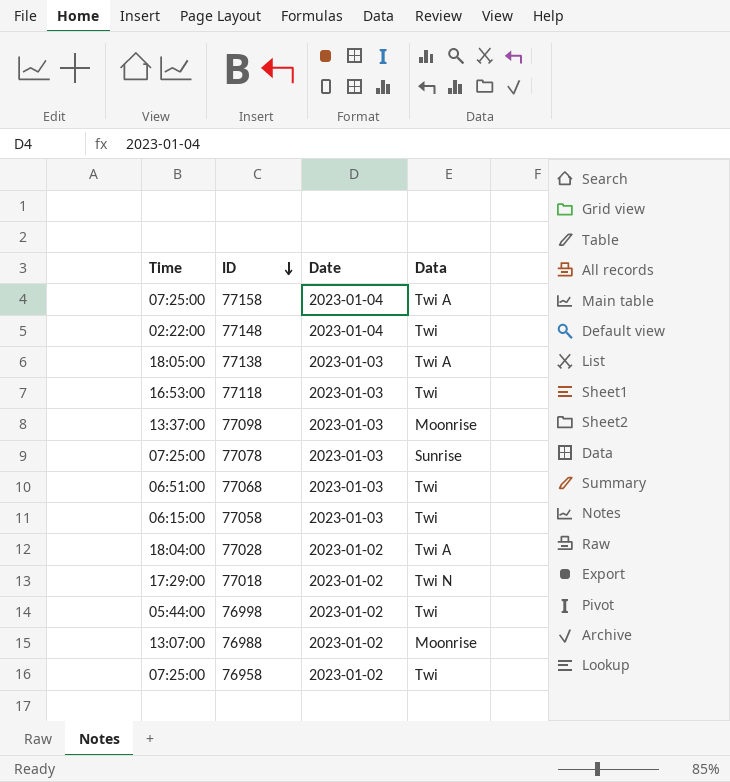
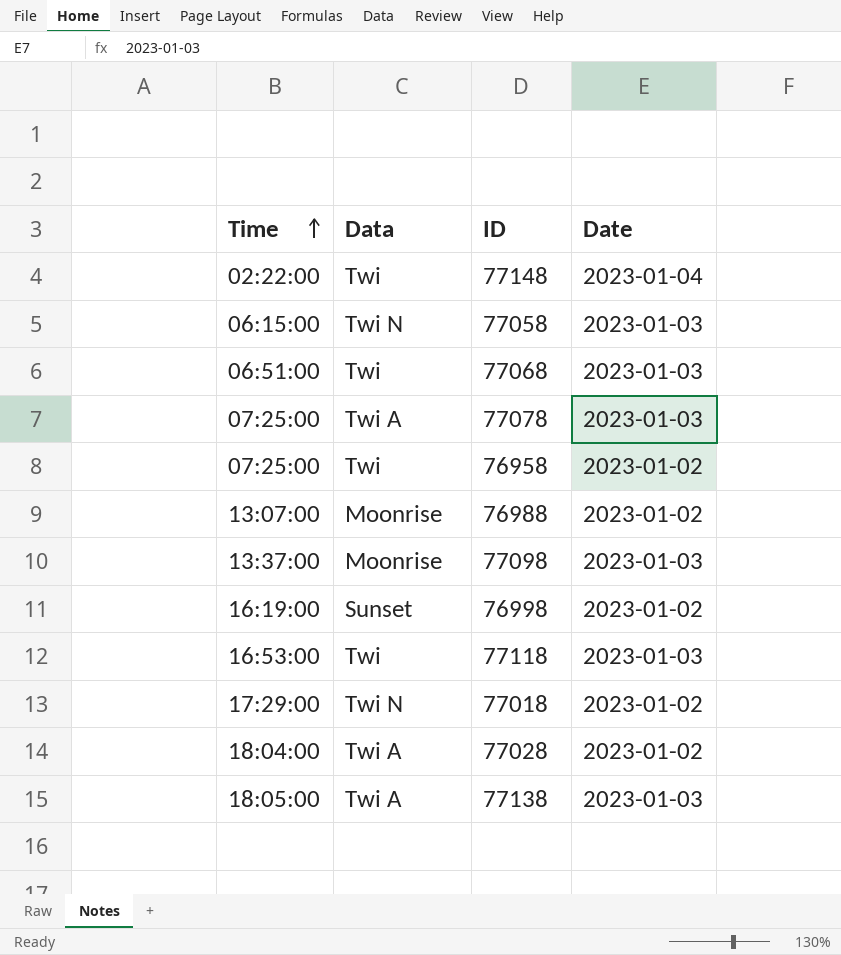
row order: ID descending -> Time ascending
column Data | position: 4 -> 2
row 77158: 07:25:00 | 2023-01-04 | Twi A -> none
77058 | Data: Twi -> Twi N
77078 | Data: Sunrise -> Twi A
76998 | Time: 05:44:00 -> 16:19:00
76998 | Data: Twi -> Sunset

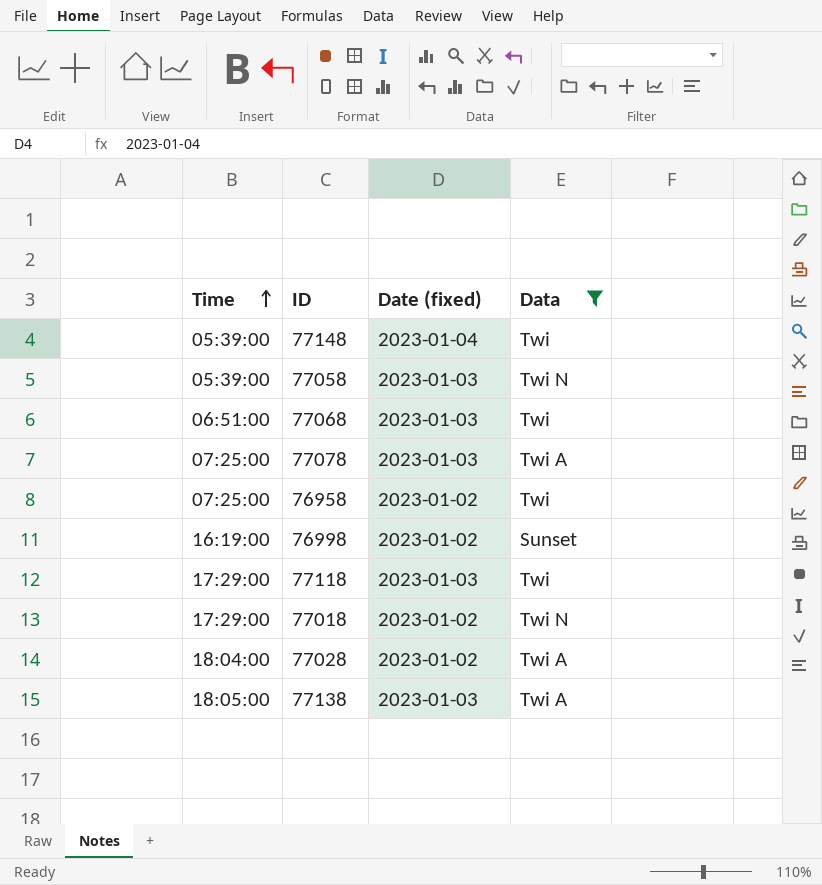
filter: none -> Data != Moonrise
column name: Date -> Date (fixed)
column Data | position: 2 -> 4
77148 | Time: 02:22:00 -> 05:39:00
77058 | Time: 06:15:00 -> 05:39:00
77118 | Time: 16:53:00 -> 17:29:00

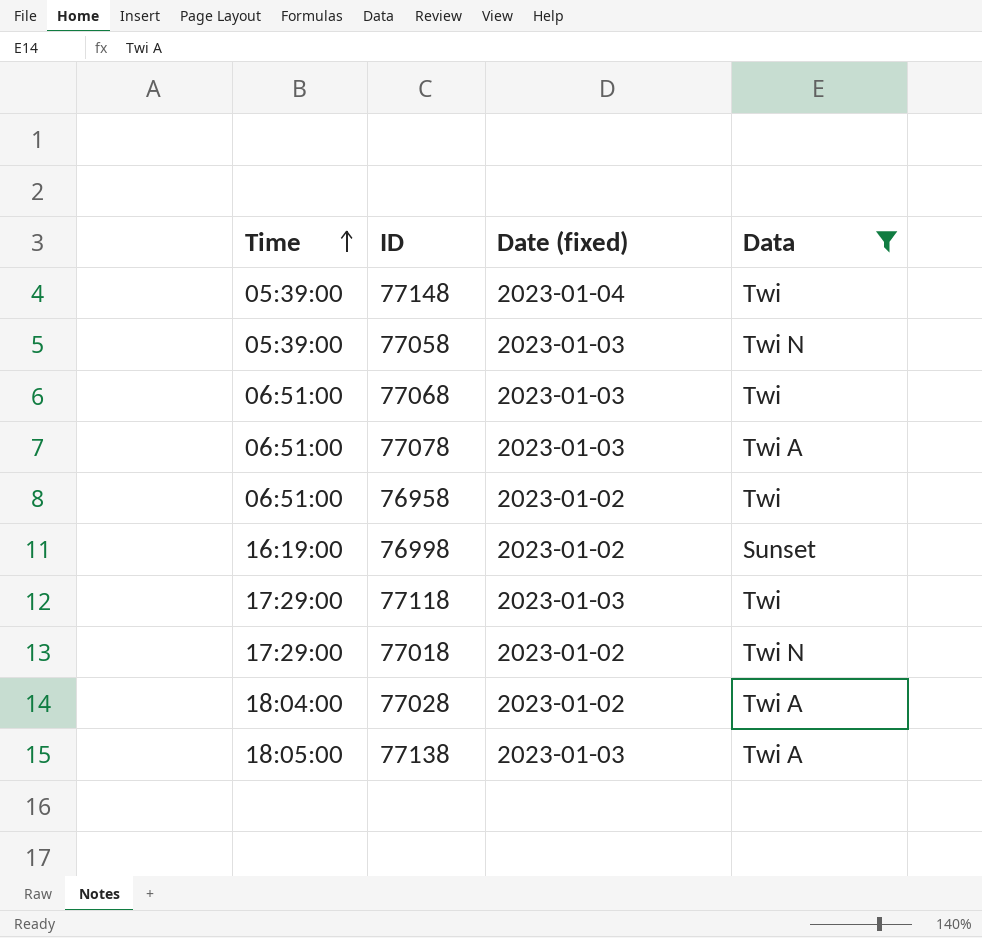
77078 | Time: 07:25:00 -> 06:51:00
76958 | Time: 07:25:00 -> 06:51:00

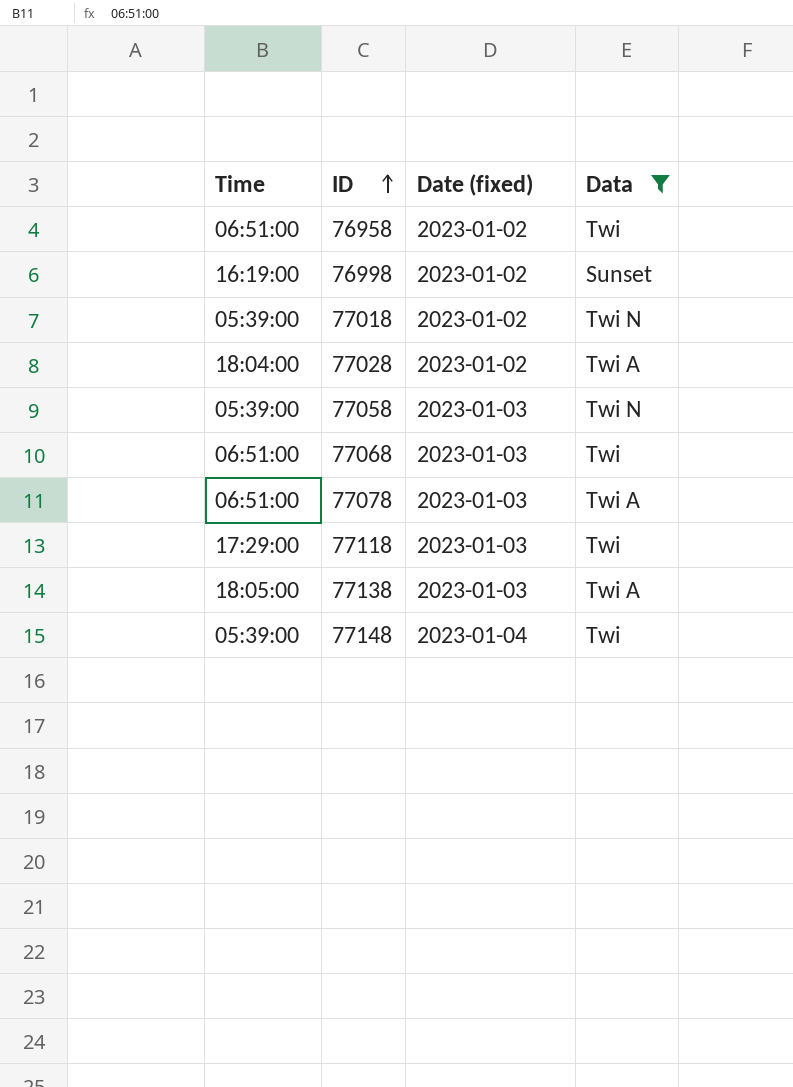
row order: Time ascending -> ID ascending
77018 | Time: 17:29:00 -> 05:39:00

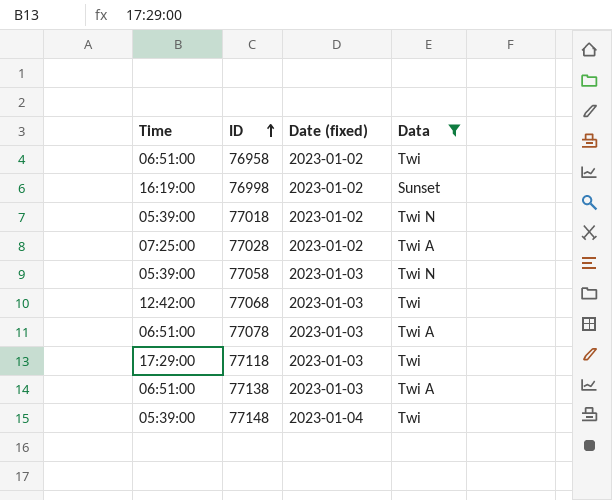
77028 | Time: 18:04:00 -> 07:25:00
77068 | Time: 06:51:00 -> 12:42:00
77138 | Time: 18:05:00 -> 06:51:00

